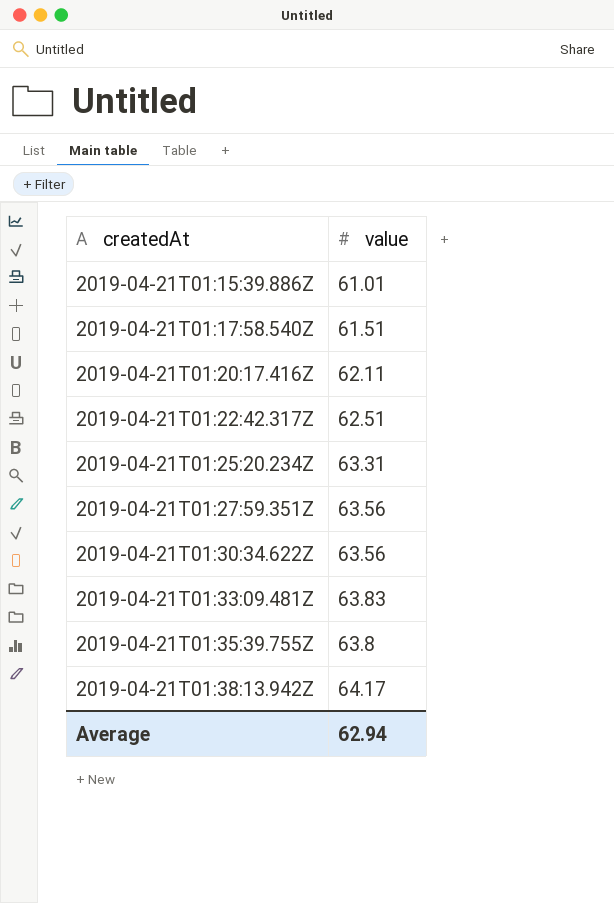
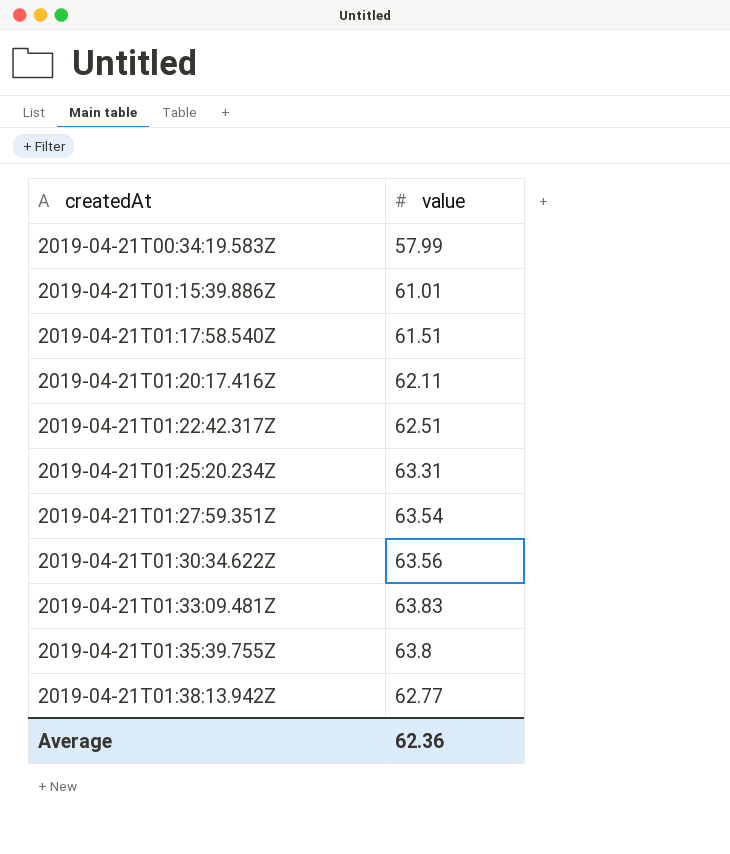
row 2019-04-21T00:34:19.583Z: none -> 57.99
2019-04-21T01:27:59.351Z | value: 63.56 -> 63.54
2019-04-21T01:38:13.942Z | value: 64.17 -> 62.77
Average | value: 62.94 -> 62.36

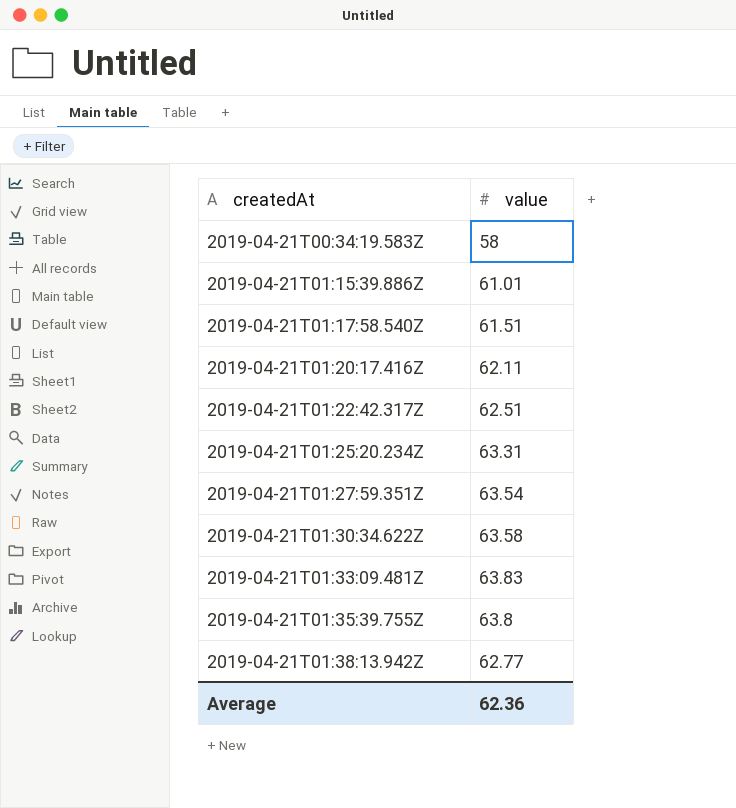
2019-04-21T00:34:19.583Z | value: 57.99 -> 58
2019-04-21T01:30:34.622Z | value: 63.56 -> 63.58

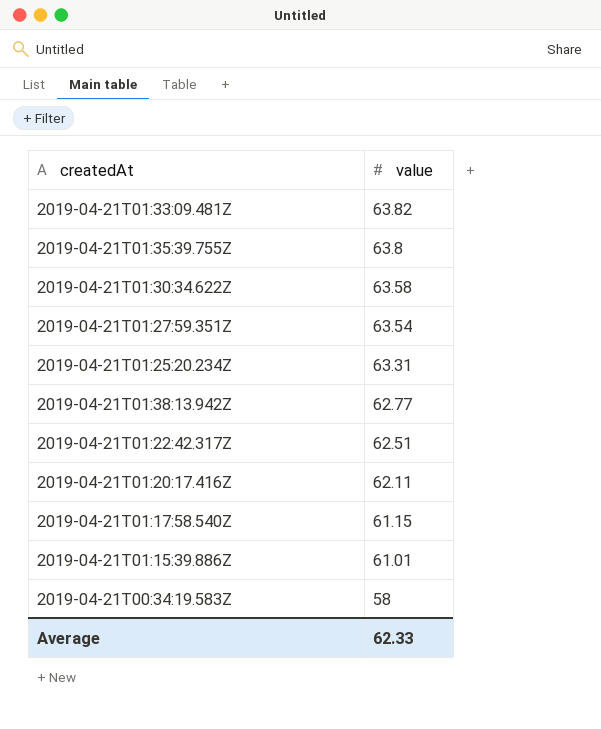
row order: createdAt ascending -> value descending
2019-04-21T01:33:09.481Z | value: 63.83 -> 63.82
2019-04-21T01:17:58.540Z | value: 61.51 -> 61.15
Average | value: 62.36 -> 62.33

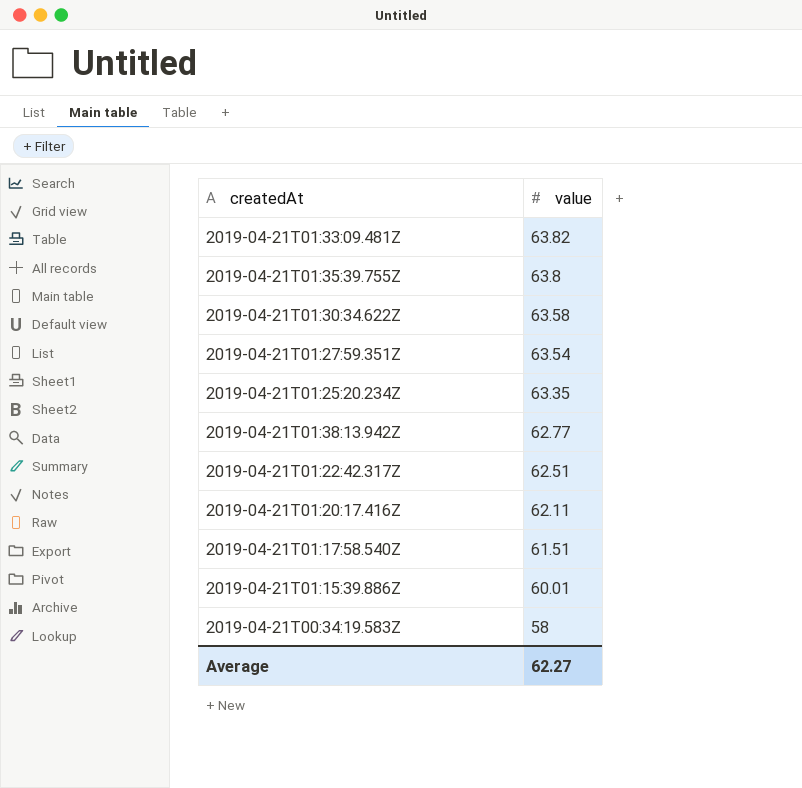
2019-04-21T01:25:20.234Z | value: 63.31 -> 63.35
2019-04-21T01:17:58.540Z | value: 61.15 -> 61.51
2019-04-21T01:15:39.886Z | value: 61.01 -> 60.01
Average | value: 62.33 -> 62.27

